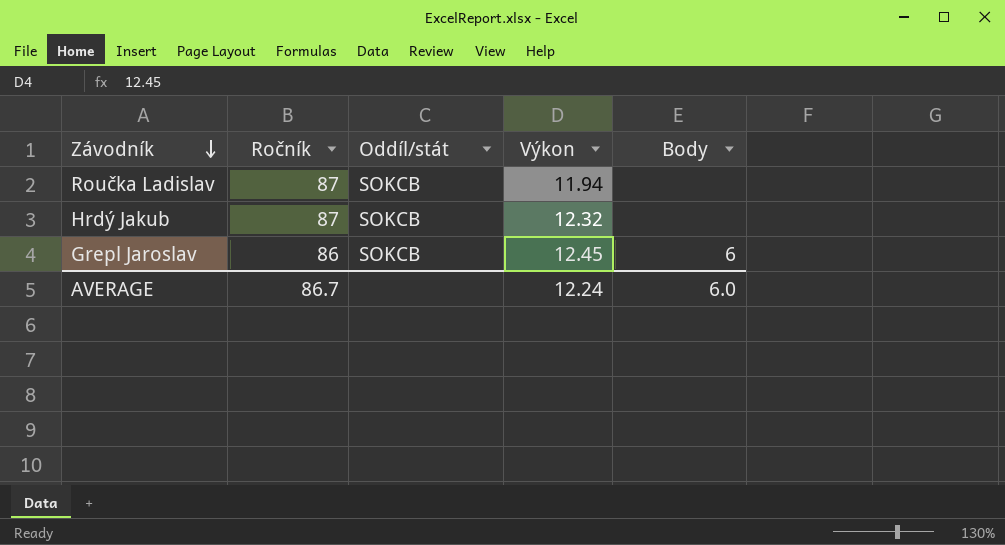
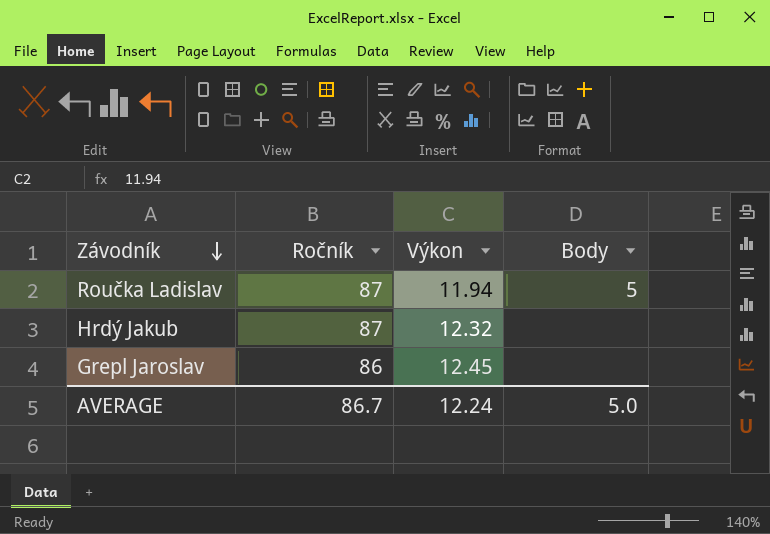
column Oddíl/stát | position: 3 -> none
Roučka Ladislav | Body: none -> 5
Grepl Jaroslav | Body: 6 -> none
AVERAGE | Body: 6.0 -> 5.0

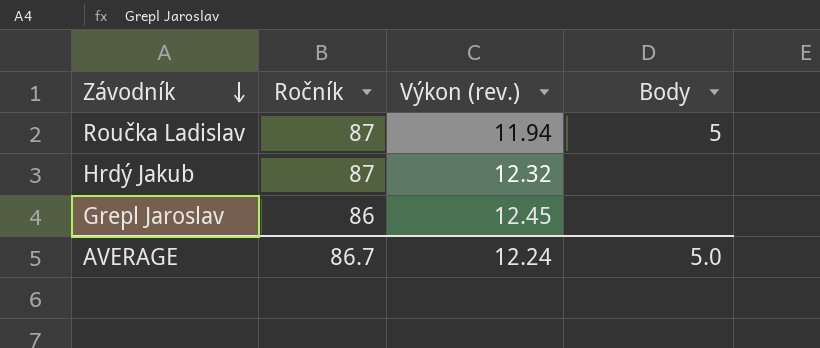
column name: Výkon -> Výkon (rev.)

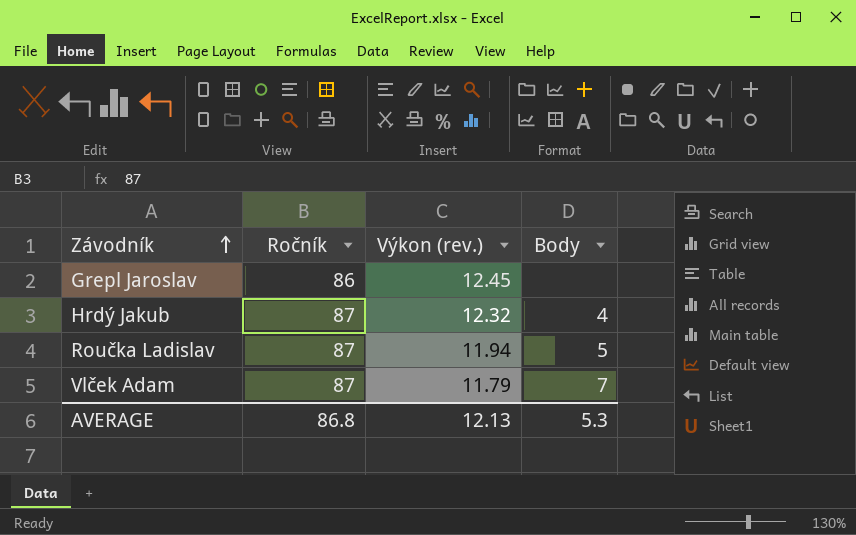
row order: Závodník descending -> Závodník ascending
Hrdý Jakub | Body: none -> 4
row Vlček Adam: none -> 87 | 11.79 | 7
AVERAGE | Ročník: 86.7 -> 86.8
AVERAGE | Výkon (rev.): 12.24 -> 12.13
AVERAGE | Body: 5.0 -> 5.3

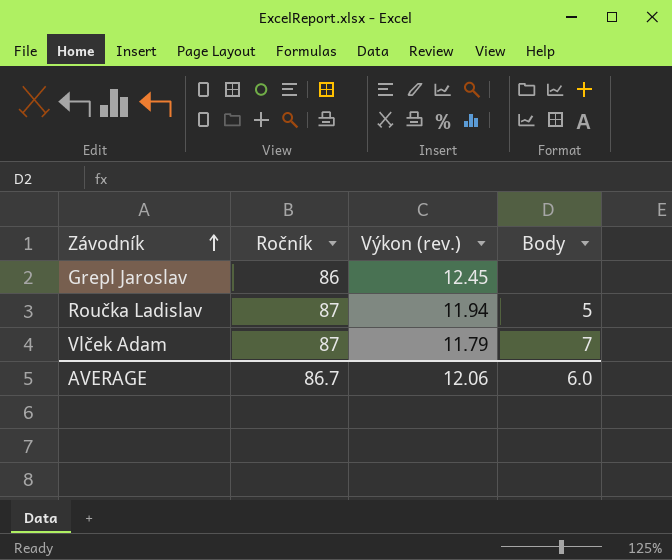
row Hrdý Jakub: 87 | 12.32 | 4 -> none
AVERAGE | Ročník: 86.8 -> 86.7
AVERAGE | Výkon (rev.): 12.13 -> 12.06
AVERAGE | Body: 5.3 -> 6.0

